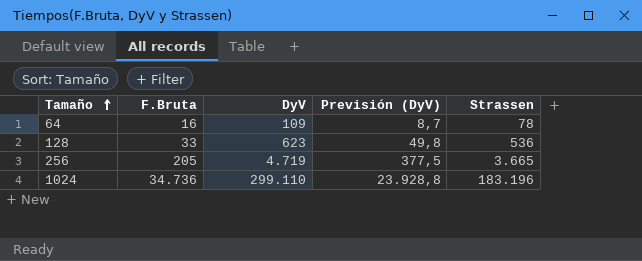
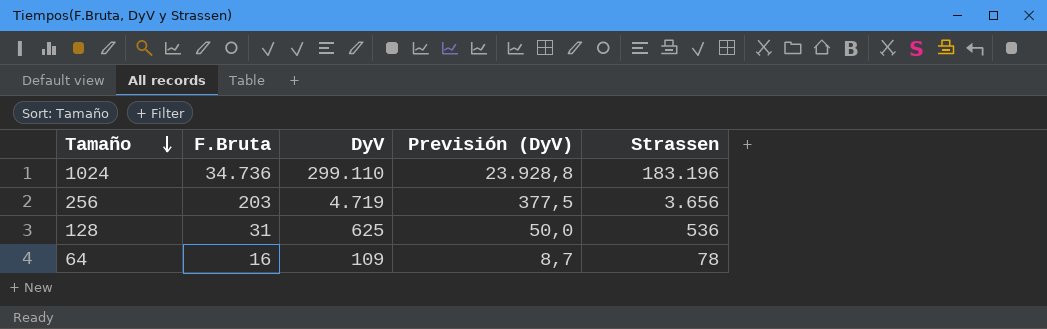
row order: Tamaño ascending -> Tamaño descending
256 | F.Bruta: 205 -> 203
256 | Strassen: 3.665 -> 3.656
128 | F.Bruta: 33 -> 31
128 | DyV: 623 -> 625
128 | Previsión (DyV): 49,8 -> 50,0

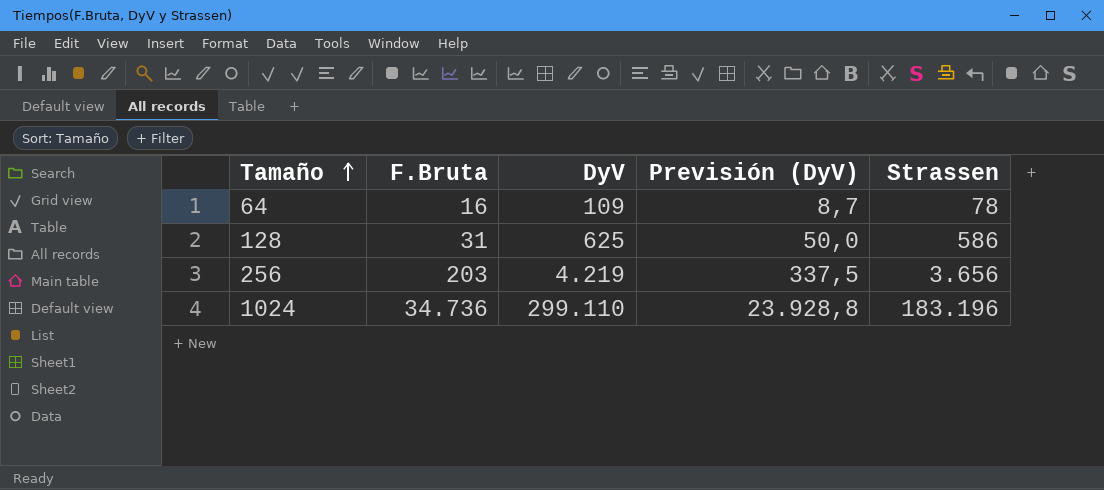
row order: Tamaño descending -> Tamaño ascending
128 | Strassen: 536 -> 586
256 | DyV: 4.719 -> 4.219
256 | Previsión (DyV): 377,5 -> 337,5

